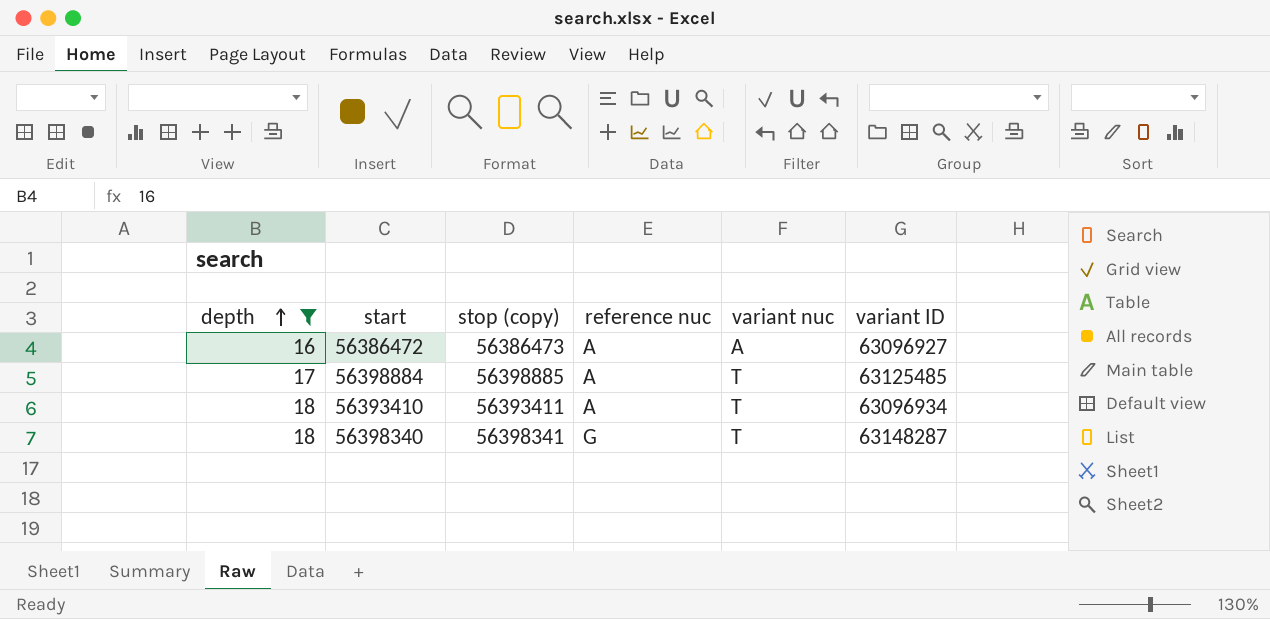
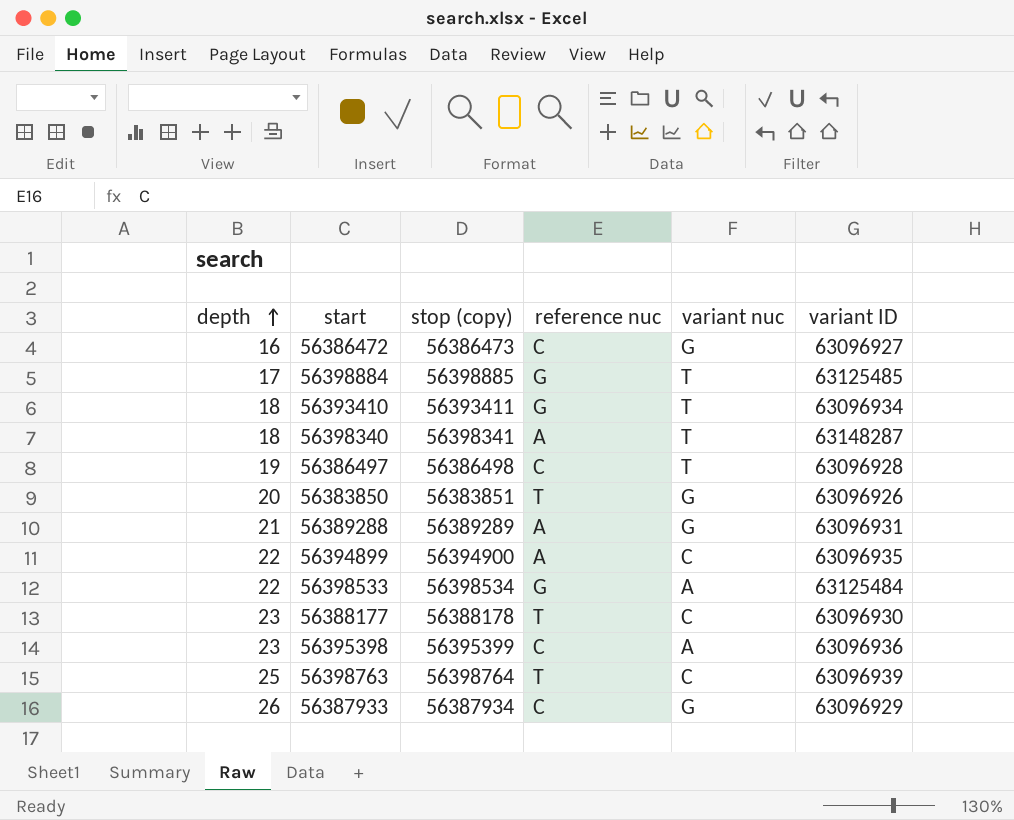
filter: depth <= 18 -> none
56386472 | reference nuc: A -> C
56386472 | variant nuc: A -> G
56398884 | reference nuc: A -> G
56393410 | reference nuc: A -> G
56398340 | reference nuc: G -> A

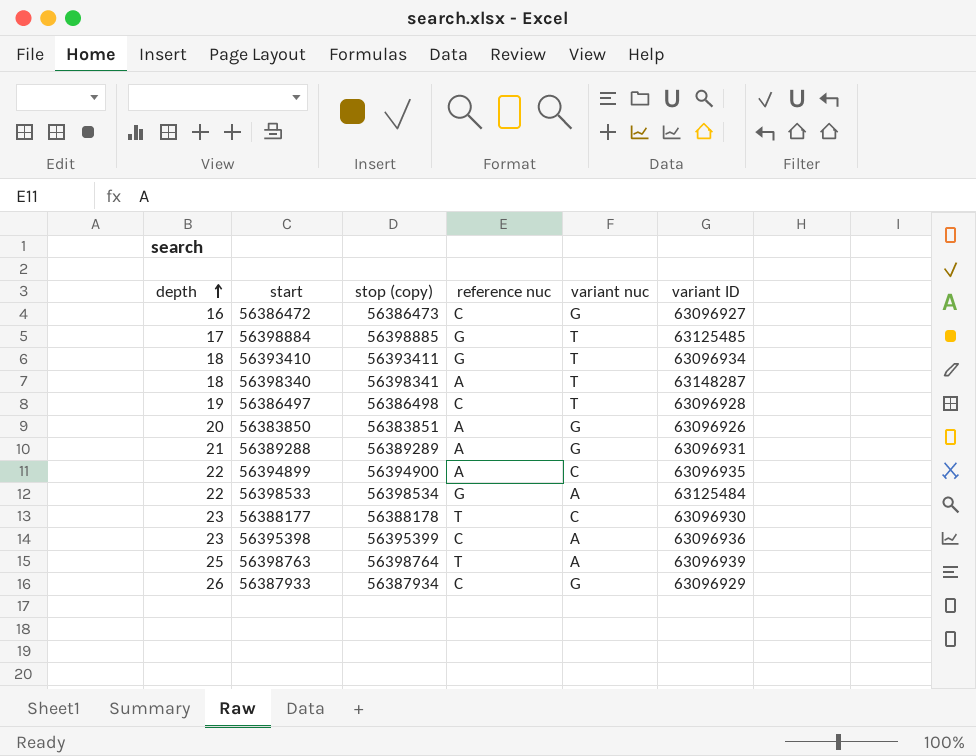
56383850 | reference nuc: T -> A
56398763 | variant nuc: C -> A

